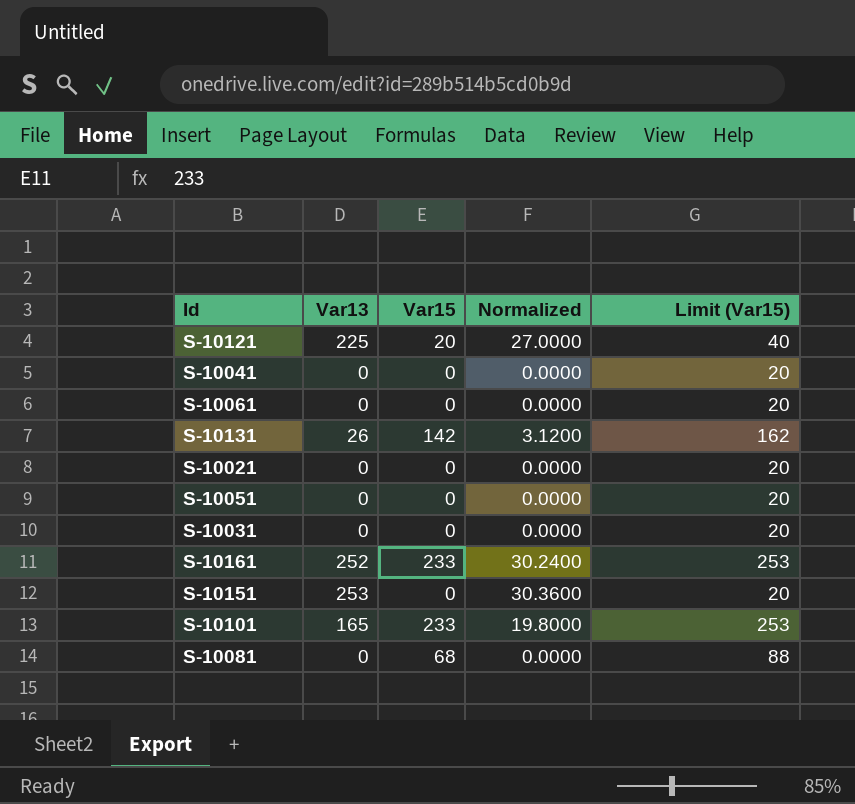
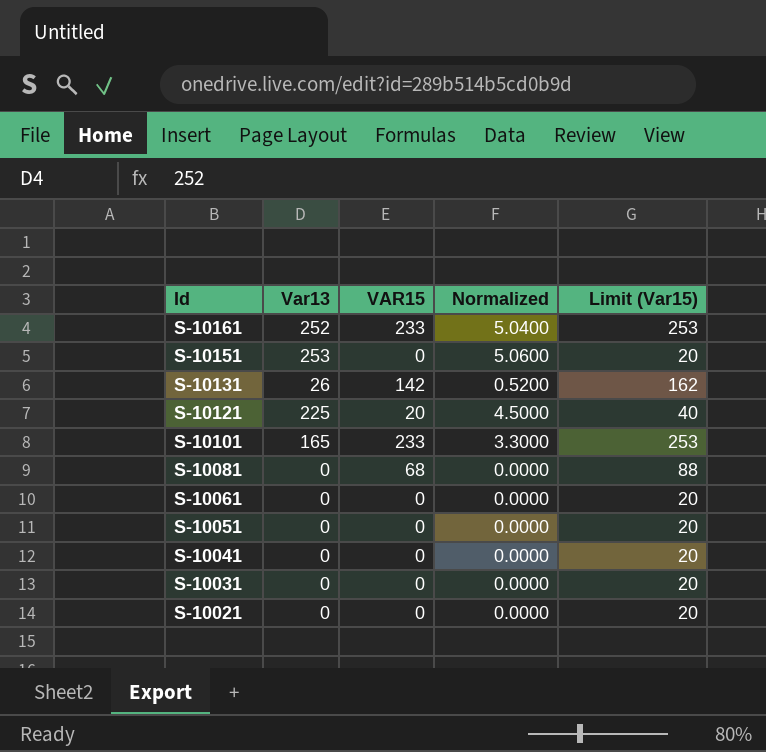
row order: none -> Id descending
column name: Var15 -> VAR15
column Normalized | formula: [Var13] * 0.12 -> [Var13] * 0.02

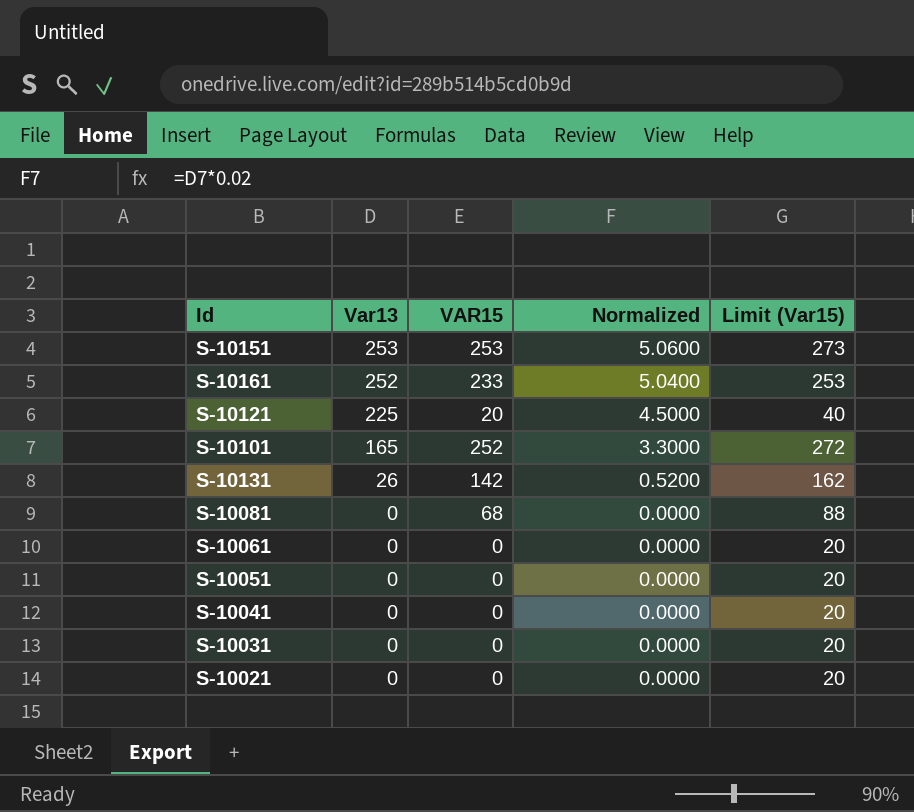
row order: Id descending -> Var13 descending
S-10151 | VAR15: 0 -> 253
S-10151 | Limit (Var15): 20 -> 273
S-10101 | VAR15: 233 -> 252
S-10101 | Limit (Var15): 253 -> 272

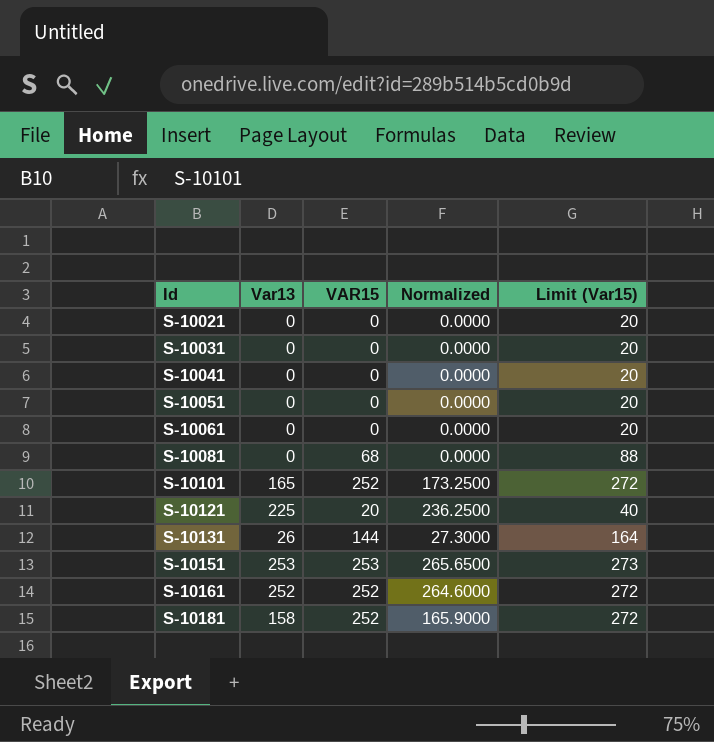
row order: Var13 descending -> Id ascending
column Normalized | formula: [Var13] * 0.02 -> [Var13] * 1.05
S-10131 | VAR15: 142 -> 144
S-10131 | Limit (Var15): 162 -> 164
S-10161 | VAR15: 233 -> 252
S-10161 | Limit (Var15): 253 -> 272
row S-10181: none -> 158 | 252 | 165.9000 | 272

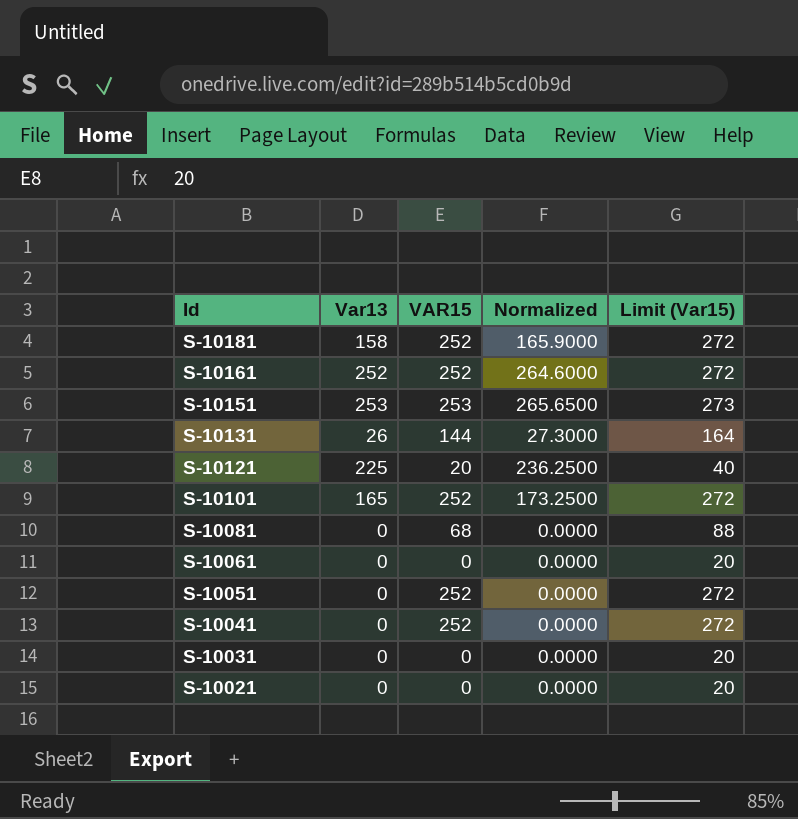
row order: Id ascending -> Id descending
S-10051 | VAR15: 0 -> 252
S-10051 | Limit (Var15): 20 -> 272
S-10041 | VAR15: 0 -> 252
S-10041 | Limit (Var15): 20 -> 272

